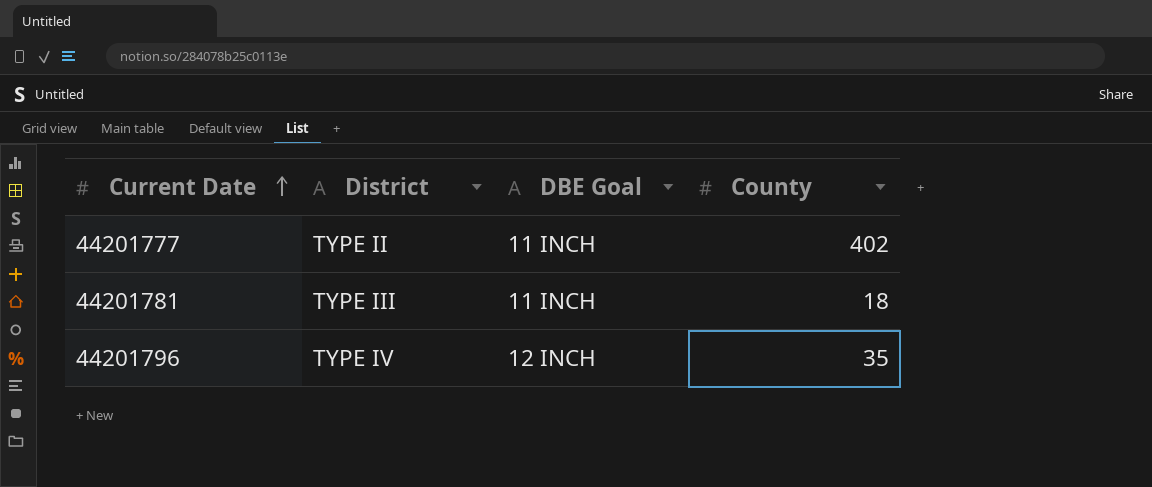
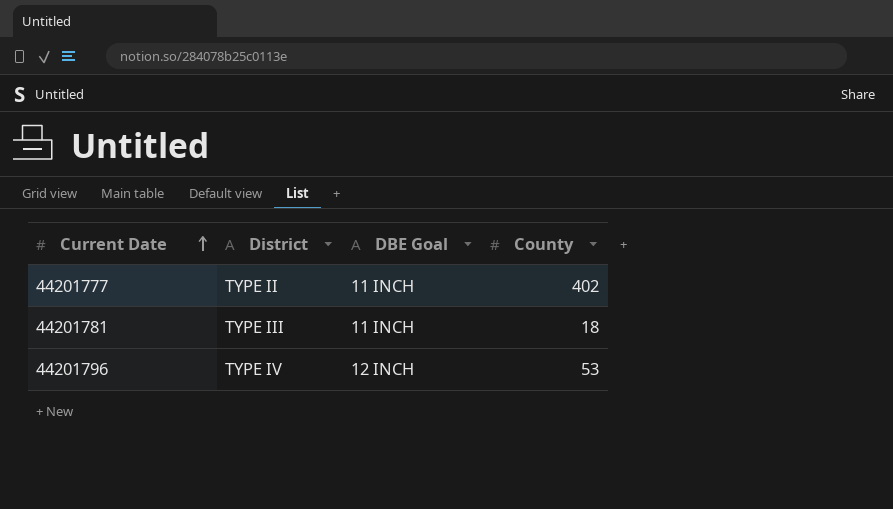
44201796 | County: 35 -> 53

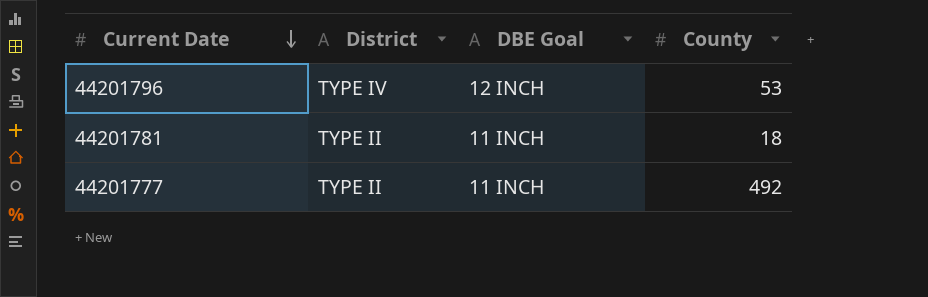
row order: Current Date ascending -> Current Date descending
44201781 | District: TYPE III -> TYPE II
44201777 | County: 402 -> 492

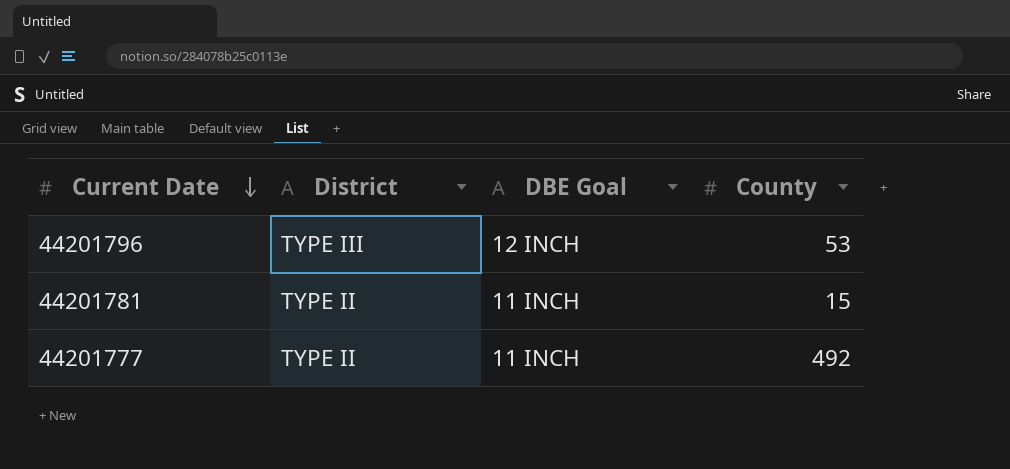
44201796 | District: TYPE IV -> TYPE III
44201781 | County: 18 -> 15

